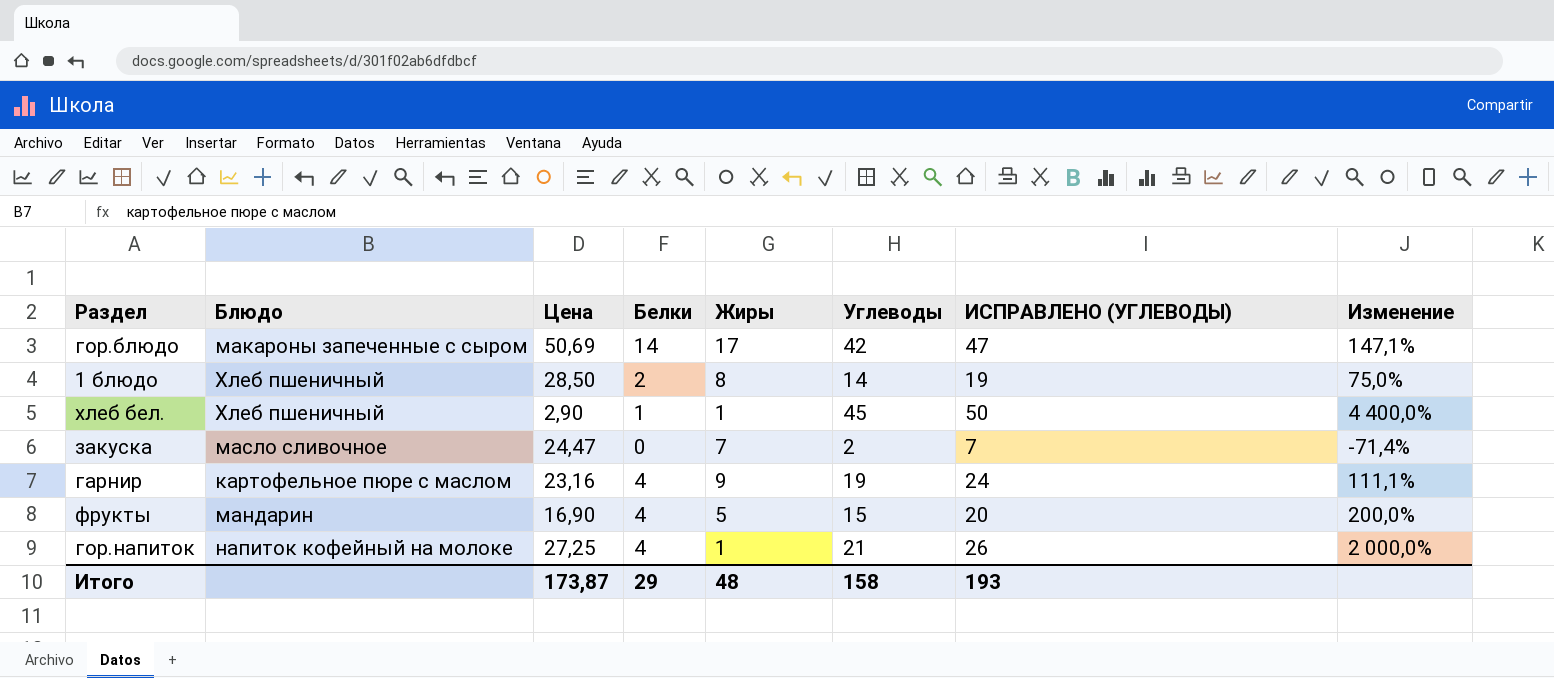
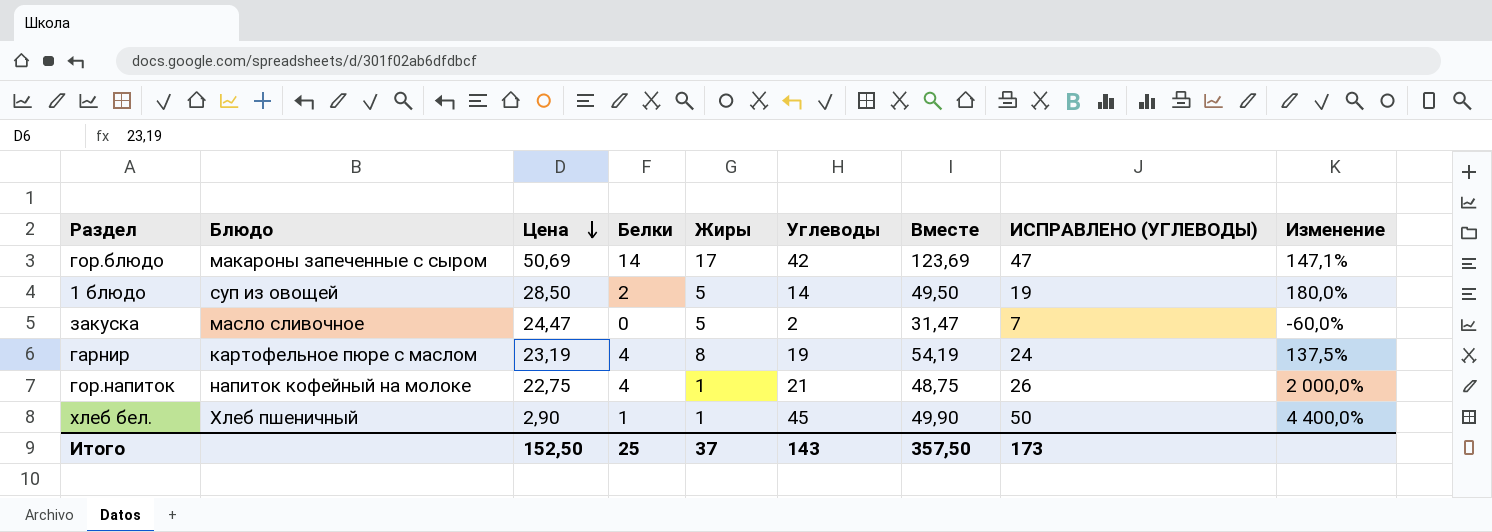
row order: none -> Цена descending
column Вместе | formula: none -> [Цена] + [Белки] + [Жиры] + [Углеводы]
row фрукты: мандарин | 16,90 | 4 | 5 | 15 | 20 | 200,0% -> none
1 блюдо | Блюдо: Хлеб пшеничный -> суп из овощей
1 блюдо | Жиры: 8 -> 5
1 блюдо | Изменение: 75,0% -> 180,0%
закуска | Жиры: 7 -> 5
закуска | Изменение: -71,4% -> -60,0%
гарнир | Цена: 23,16 -> 23,19
гарнир | Жиры: 9 -> 8
гарнир | Изменение: 111,1% -> 137,5%
гор.напиток | Цена: 27,25 -> 22,75
Итого | Цена: 173,87 -> 152,50
Итого | Белки: 29 -> 25
Итого | Жиры: 48 -> 37
Итого | Углеводы: 158 -> 143
Итого | ИСПРАВЛЕНО (УГЛЕВОДЫ): 193 -> 173

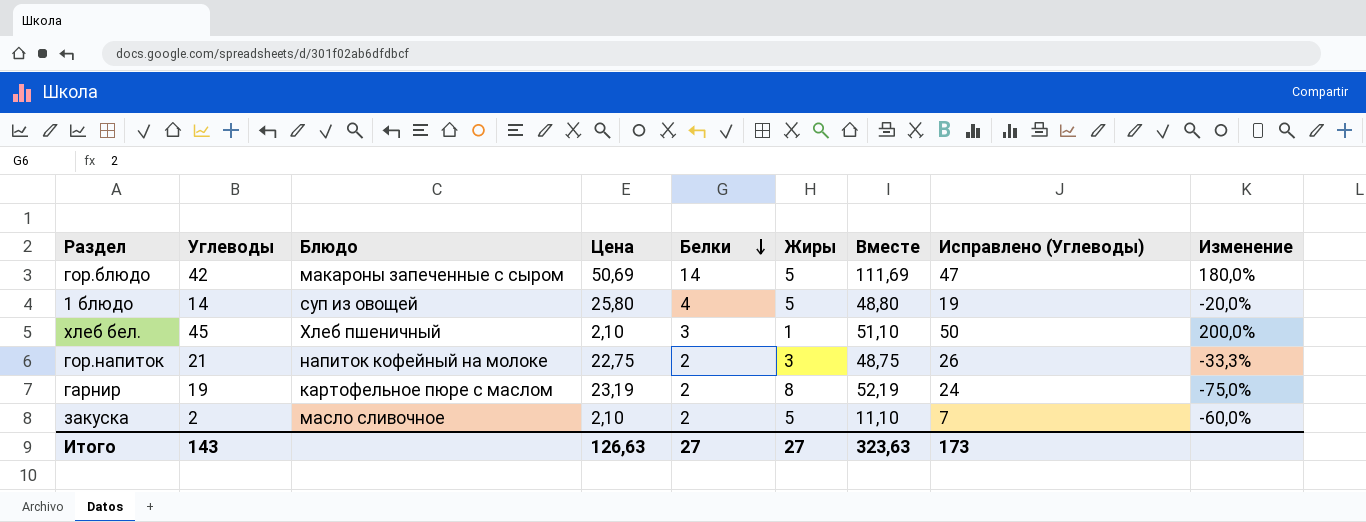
row order: Цена descending -> Белки descending
column Углеводы | position: 6 -> 2
column name: ИСПРАВЛЕНО (УГЛЕВОДЫ) -> Исправлено (Углеводы)
column Изменение | formula: ([Углеводы] - [Жиры]) / [Жиры] -> ([Белки] - [Жиры]) / [Жиры]
гор.блюдо | Жиры: 17 -> 5
гор.блюдо | Вместе: 123,69 -> 111,69
1 блюдо | Цена: 28,50 -> 25,80
1 блюдо | Белки: 2 -> 4
1 блюдо | Вместе: 49,50 -> 48,80
хлеб бел. | Цена: 2,90 -> 2,10
хлеб бел. | Белки: 1 -> 3
хлеб бел. | Вместе: 49,90 -> 51,10
гор.напиток | Белки: 4 -> 2
гор.напиток | Жиры: 1 -> 3
гарнир | Белки: 4 -> 2
гарнир | Вместе: 54,19 -> 52,19
закуска | Цена: 24,47 -> 2,10
закуска | Белки: 0 -> 2
закуска | Вместе: 31,47 -> 11,10
Итого | Цена: 152,50 -> 126,63
Итого | Белки: 25 -> 27
Итого | Жиры: 37 -> 27
Итого | Вместе: 357,50 -> 323,63

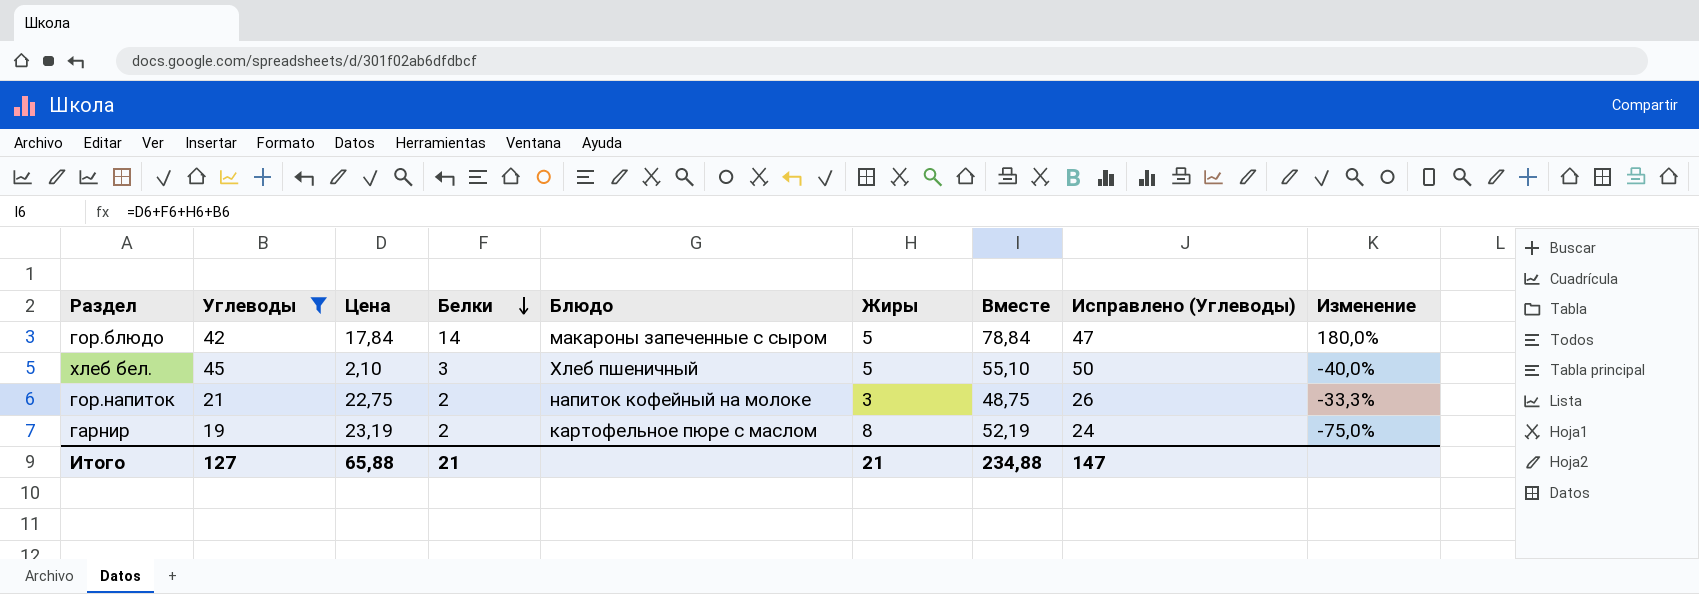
filter: none -> Углеводы >= 19
column Блюдо | position: 3 -> 5
гор.блюдо | Цена: 50,69 -> 17,84
гор.блюдо | Вместе: 111,69 -> 78,84
хлеб бел. | Жиры: 1 -> 5
хлеб бел. | Вместе: 51,10 -> 55,10
хлеб бел. | Изменение: 200,0% -> -40,0%
Итого | Углеводы: 143 -> 127
Итого | Цена: 126,63 -> 65,88
Итого | Белки: 27 -> 21
Итого | Жиры: 27 -> 21
Итого | Вместе: 323,63 -> 234,88
Итого | Исправлено (Углеводы): 173 -> 147

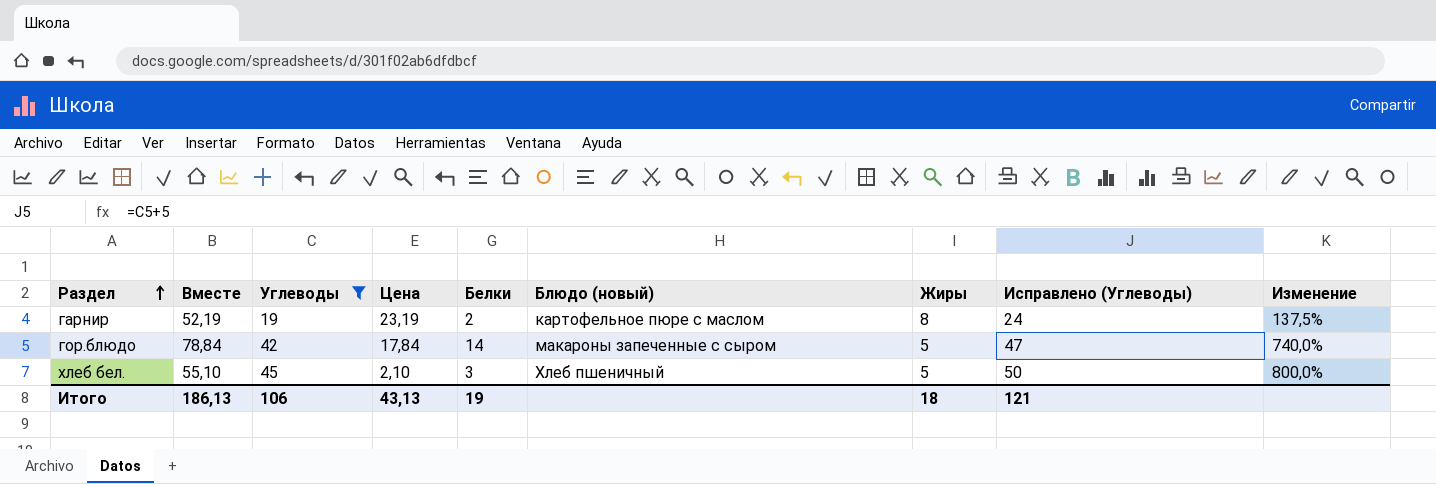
row order: Белки descending -> Раздел ascending
column Вместе | position: 7 -> 2
column name: Блюдо -> Блюдо (новый)
column Изменение | formula: ([Белки] - [Жиры]) / [Жиры] -> ([Углеводы] - [Жиры]) / [Жиры]
row гор.напиток: 21 | 22,75 | 2 | напиток кофейный на молоке | 3 | 48,75 | 26 | -33,3% -> none
Итого | Вместе: 234,88 -> 186,13
Итого | Углеводы: 127 -> 106
Итого | Цена: 65,88 -> 43,13
Итого | Белки: 21 -> 19
Итого | Жиры: 21 -> 18
Итого | Исправлено (Углеводы): 147 -> 121

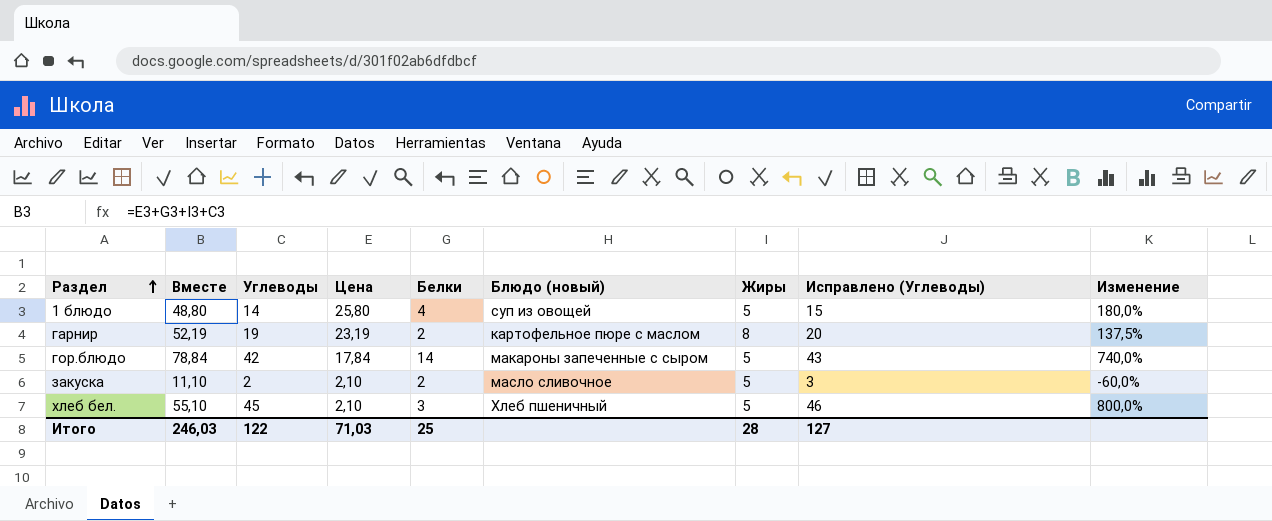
filter: Углеводы >= 19 -> none
column Исправлено (Углеводы) | formula: [Углеводы] + 5 -> [Углеводы] + 1
Итого | Вместе: 186,13 -> 246,03
Итого | Углеводы: 106 -> 122
Итого | Цена: 43,13 -> 71,03
Итого | Белки: 19 -> 25
Итого | Жиры: 18 -> 28
Итого | Исправлено (Углеводы): 121 -> 127

